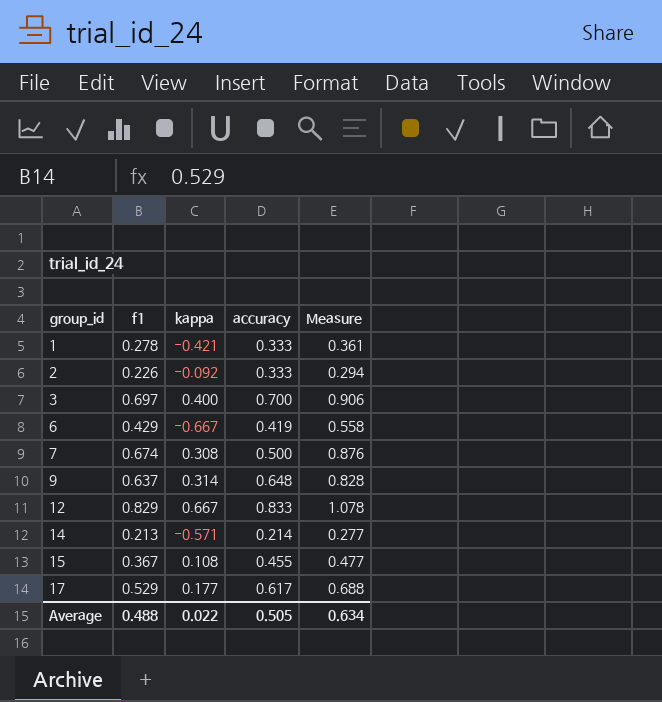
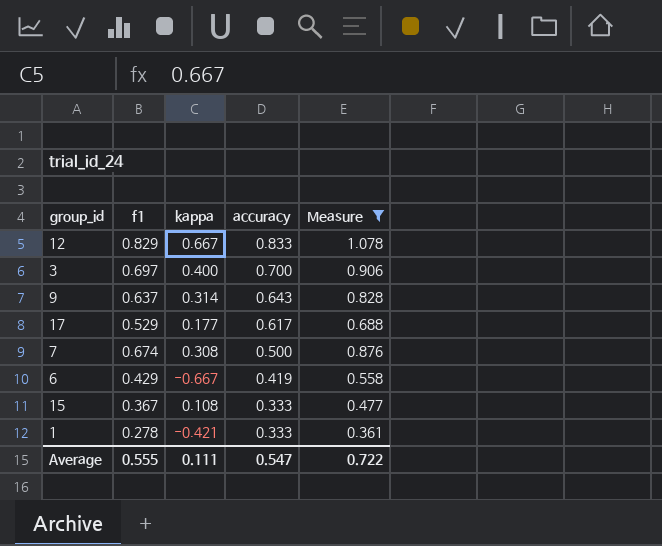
filter: none -> Measure >= 0.361
row order: group_id ascending -> accuracy descending
9 | accuracy: 0.648 -> 0.643
15 | accuracy: 0.455 -> 0.333
Average | f1: 0.488 -> 0.555
Average | kappa: 0.022 -> 0.111
Average | accuracy: 0.505 -> 0.547
Average | Measure: 0.634 -> 0.722

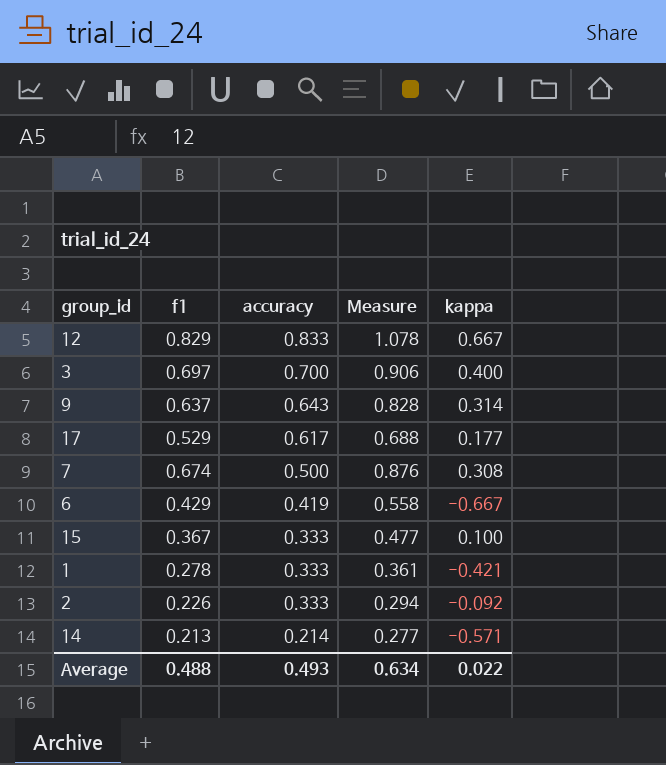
filter: Measure >= 0.361 -> none
column kappa | position: 3 -> 5
15 | kappa: 0.108 -> 0.100
Average | f1: 0.555 -> 0.488
Average | accuracy: 0.547 -> 0.493
Average | Measure: 0.722 -> 0.634
Average | kappa: 0.111 -> 0.022

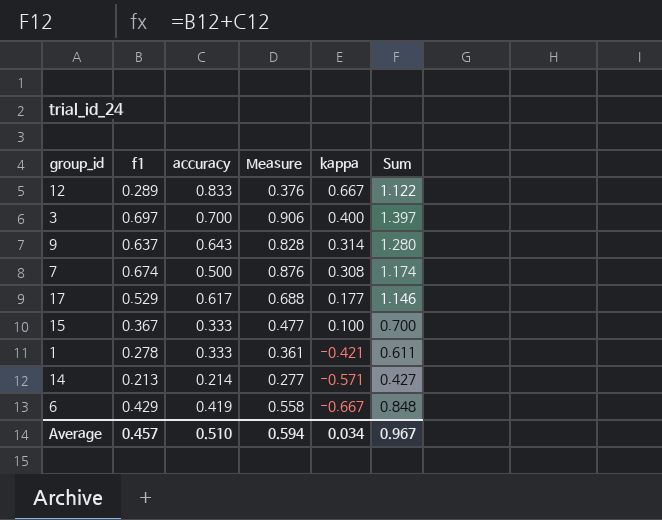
row order: accuracy descending -> kappa descending
column Sum | formula: none -> [f1] + [accuracy]
row 2: 0.226 | 0.333 | 0.294 | -0.092 -> none
12 | f1: 0.829 -> 0.289
12 | Measure: 1.078 -> 0.376
Average | f1: 0.488 -> 0.457
Average | accuracy: 0.493 -> 0.510
Average | Measure: 0.634 -> 0.594
Average | kappa: 0.022 -> 0.034

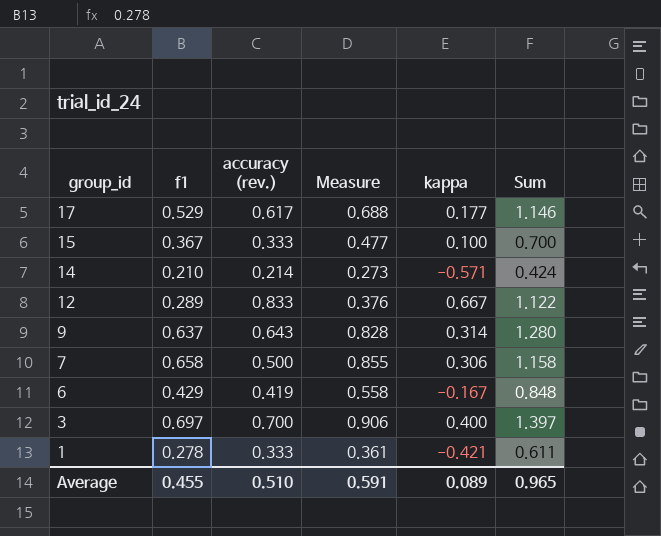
row order: kappa descending -> group_id descending
column name: accuracy -> accuracy (rev.)
14 | f1: 0.213 -> 0.210
14 | Measure: 0.277 -> 0.273
14 | Sum: 0.427 -> 0.424
7 | f1: 0.674 -> 0.658
7 | Measure: 0.876 -> 0.855
7 | kappa: 0.308 -> 0.306
7 | Sum: 1.174 -> 1.158
6 | kappa: -0.667 -> -0.167
Average | f1: 0.457 -> 0.455
Average | Measure: 0.594 -> 0.591
Average | kappa: 0.034 -> 0.089
Average | Sum: 0.967 -> 0.965

